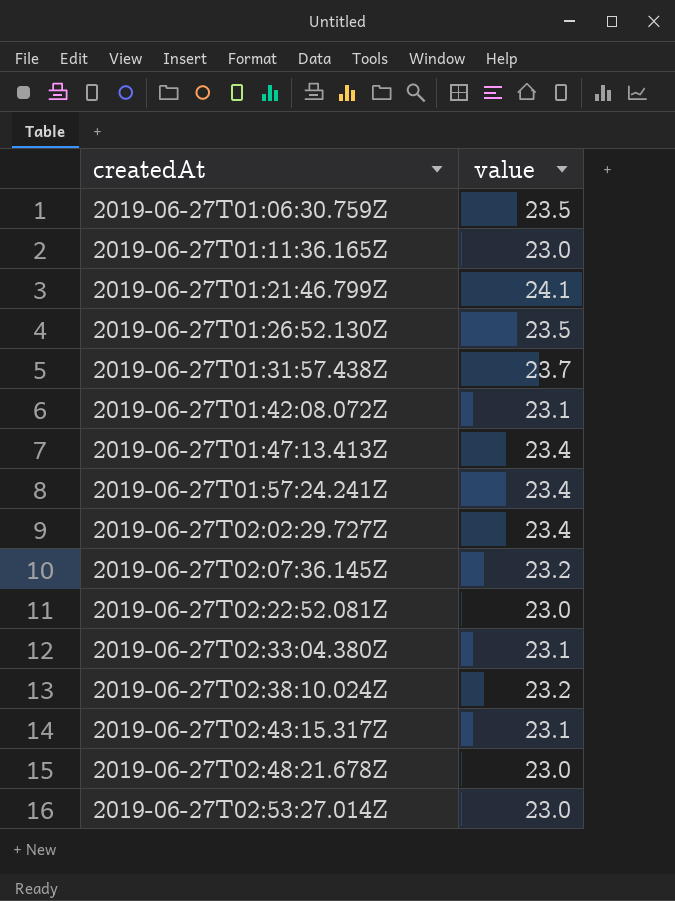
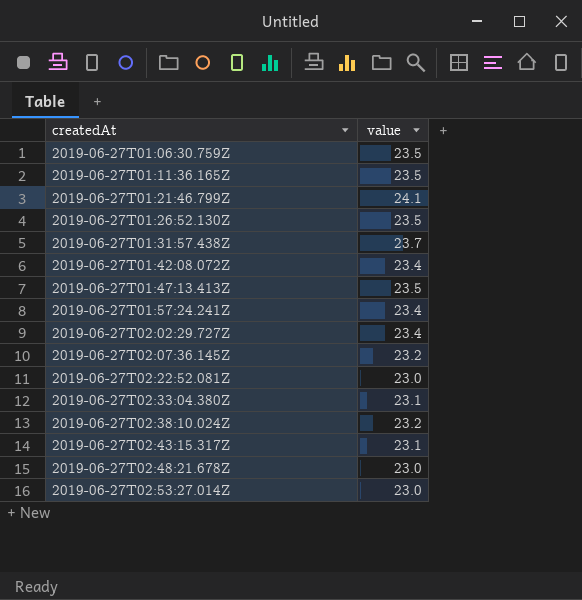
2019-06-27T01:11:36.165Z | value: 23.0 -> 23.5
2019-06-27T01:42:08.072Z | value: 23.1 -> 23.4
2019-06-27T01:47:13.413Z | value: 23.4 -> 23.5

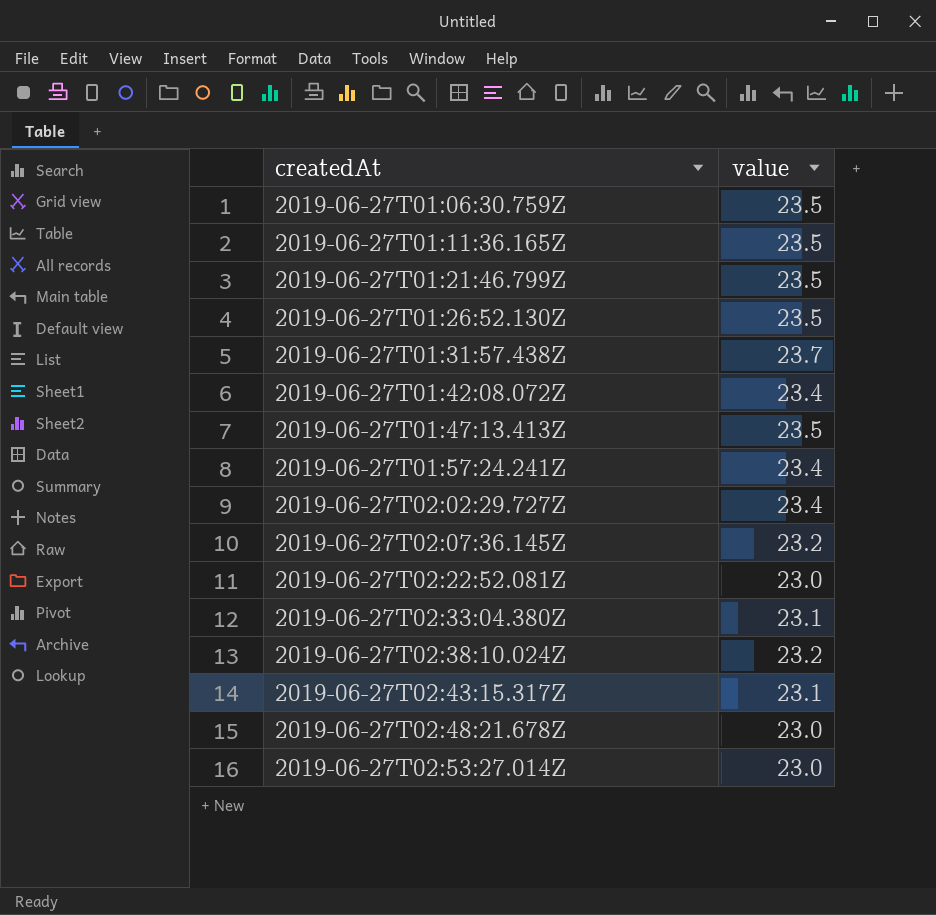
2019-06-27T01:21:46.799Z | value: 24.1 -> 23.5

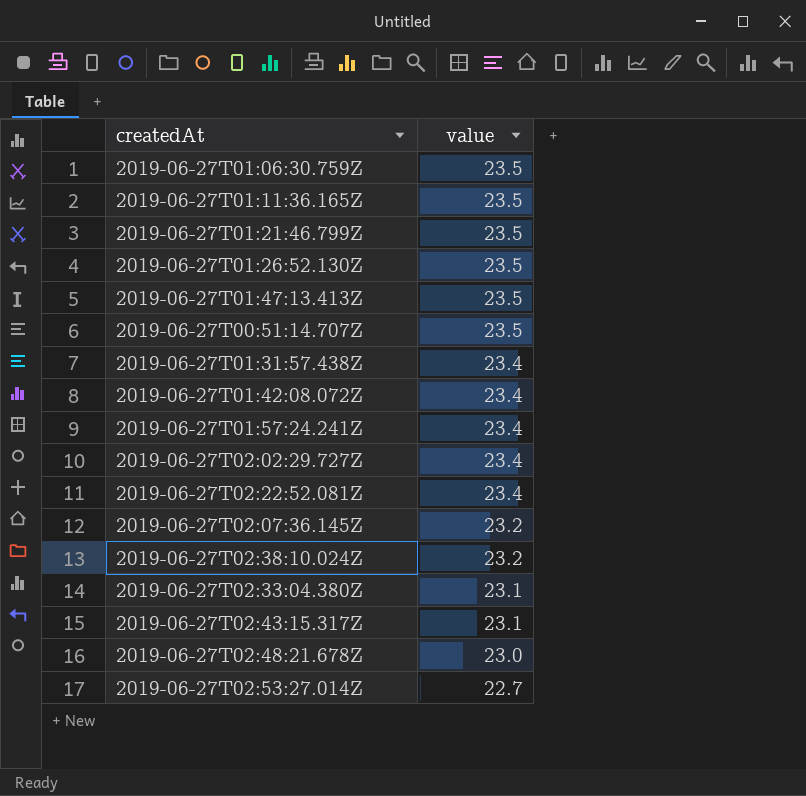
row order: createdAt ascending -> value descending
row 2019-06-27T00:51:14.707Z: none -> 23.5
2019-06-27T01:31:57.438Z | value: 23.7 -> 23.4
2019-06-27T02:22:52.081Z | value: 23.0 -> 23.4
2019-06-27T02:53:27.014Z | value: 23.0 -> 22.7

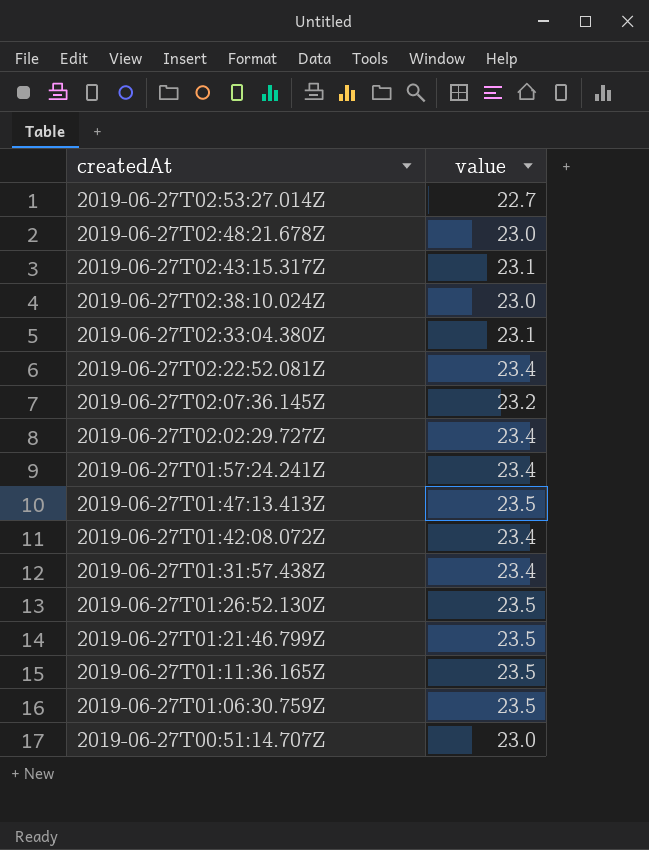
row order: value descending -> createdAt descending
2019-06-27T02:38:10.024Z | value: 23.2 -> 23.0
2019-06-27T00:51:14.707Z | value: 23.5 -> 23.0

